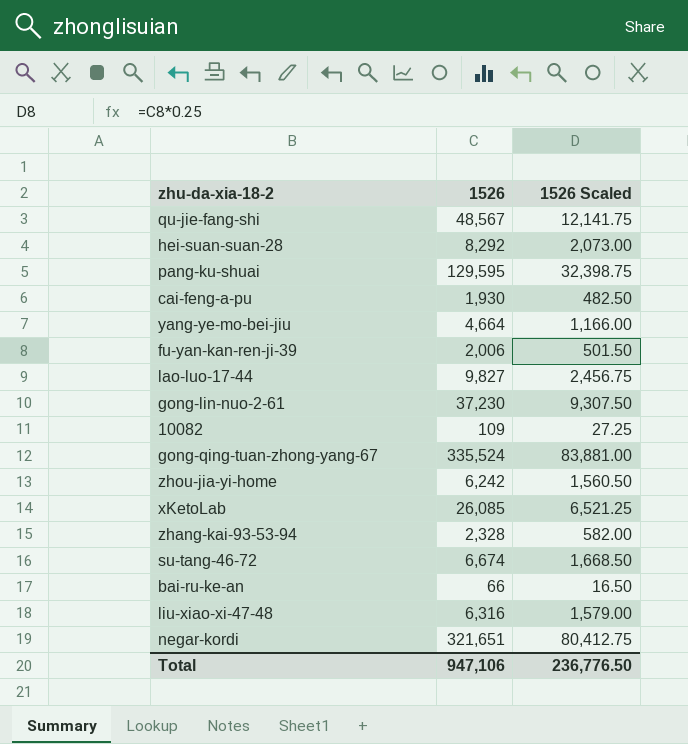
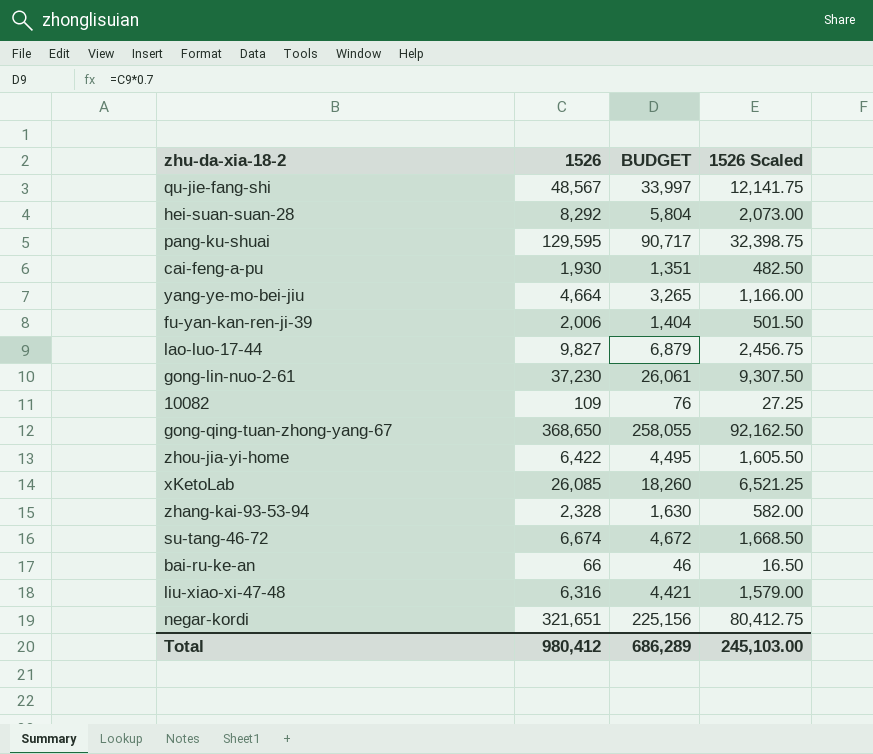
column BUDGET | formula: none -> [1526] * 0.7
gong-qing-tuan-zhong-yang-67 | 1526: 335,524 -> 368,650
gong-qing-tuan-zhong-yang-67 | 1526 Scaled: 83,881.00 -> 92,162.50
zhou-jia-yi-home | 1526: 6,242 -> 6,422
zhou-jia-yi-home | 1526 Scaled: 1,560.50 -> 1,605.50
Total | 1526: 947,106 -> 980,412
Total | 1526 Scaled: 236,776.50 -> 245,103.00

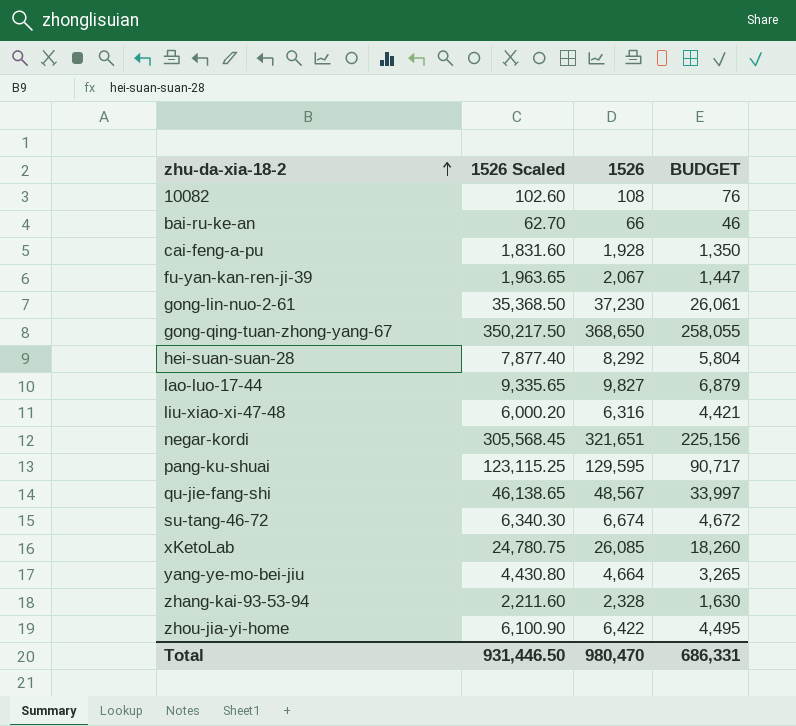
row order: none -> zhu-da-xia-18-2 ascending
column 1526 Scaled | formula: [1526] * 0.25 -> [1526] * 0.95
column 1526 Scaled | position: 4 -> 2
10082 | 1526: 109 -> 108
cai-feng-a-pu | 1526: 1,930 -> 1,928
cai-feng-a-pu | BUDGET: 1,351 -> 1,350
fu-yan-kan-ren-ji-39 | 1526: 2,006 -> 2,067
fu-yan-kan-ren-ji-39 | BUDGET: 1,404 -> 1,447
Total | 1526 Scaled: 245,103.00 -> 931,446.50
Total | 1526: 980,412 -> 980,470
Total | BUDGET: 686,289 -> 686,331

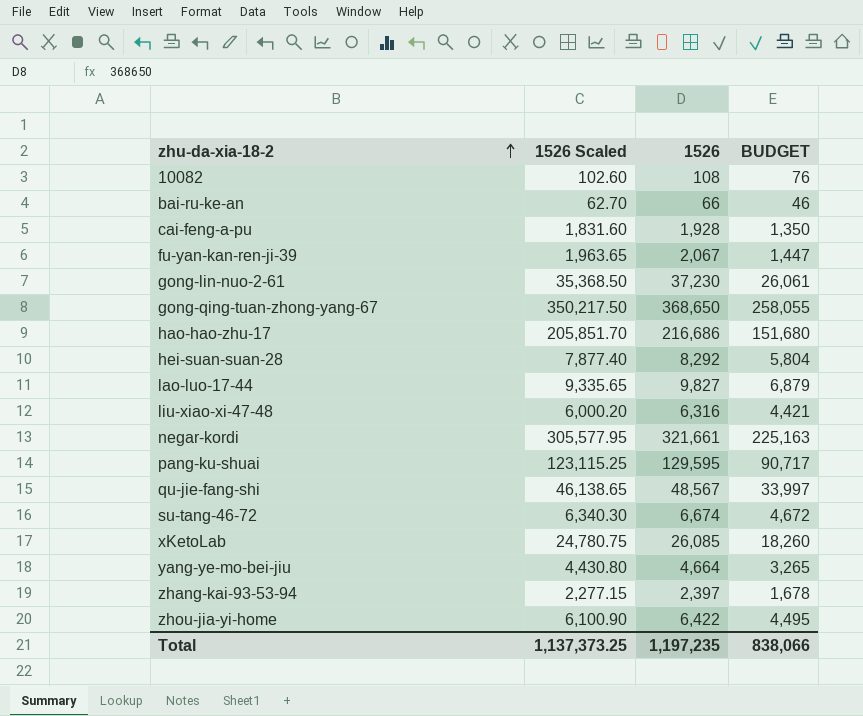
row hao-hao-zhu-17: none -> 205,851.70 | 216,686 | 151,680
negar-kordi | 1526 Scaled: 305,568.45 -> 305,577.95
negar-kordi | 1526: 321,651 -> 321,661
negar-kordi | BUDGET: 225,156 -> 225,163
zhang-kai-93-53-94 | 1526 Scaled: 2,211.60 -> 2,277.15
zhang-kai-93-53-94 | 1526: 2,328 -> 2,397
zhang-kai-93-53-94 | BUDGET: 1,630 -> 1,678
Total | 1526 Scaled: 931,446.50 -> 1,137,373.25
Total | 1526: 980,470 -> 1,197,235
Total | BUDGET: 686,331 -> 838,066

